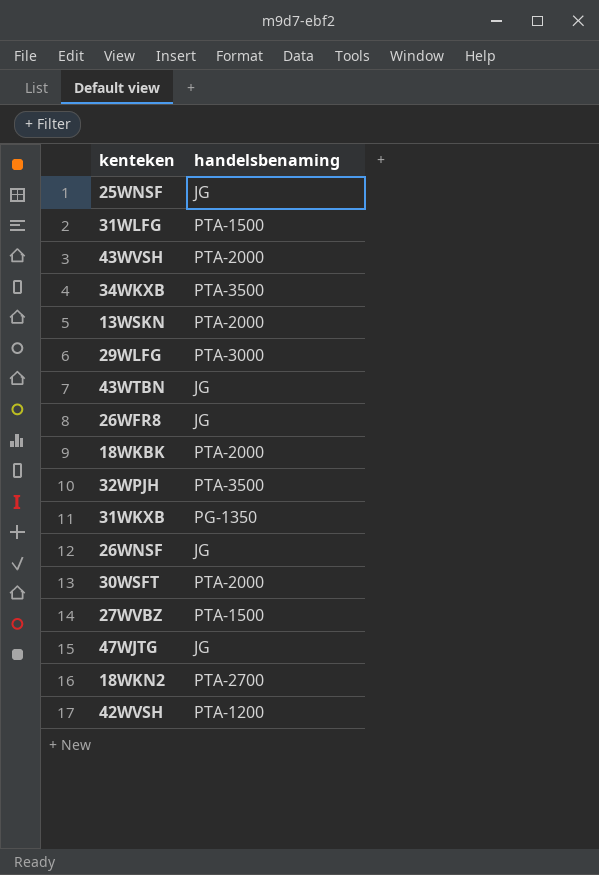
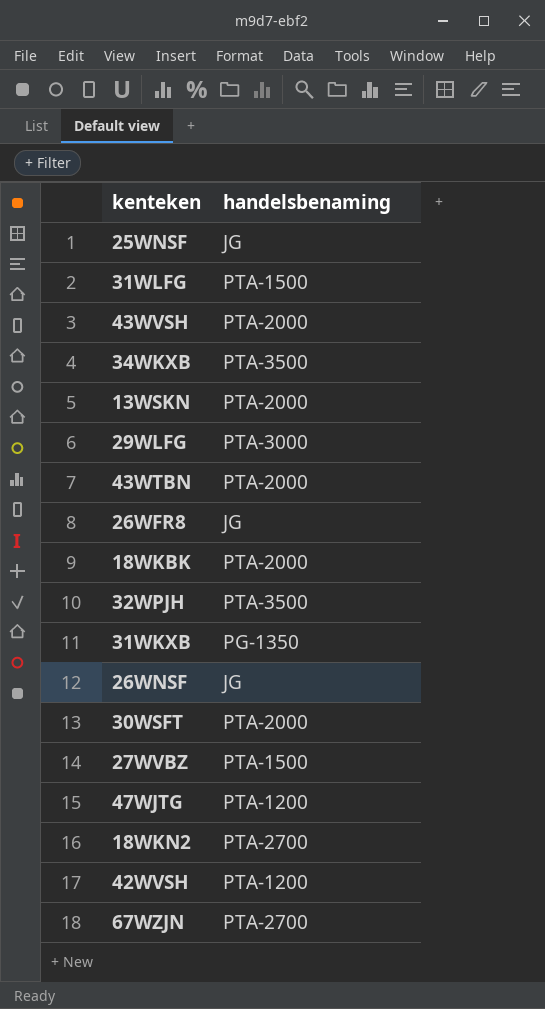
43WTBN | handelsbenaming: JG -> PTA-2000
47WJTG | handelsbenaming: JG -> PTA-1200
row 67WZJN: none -> PTA-2700

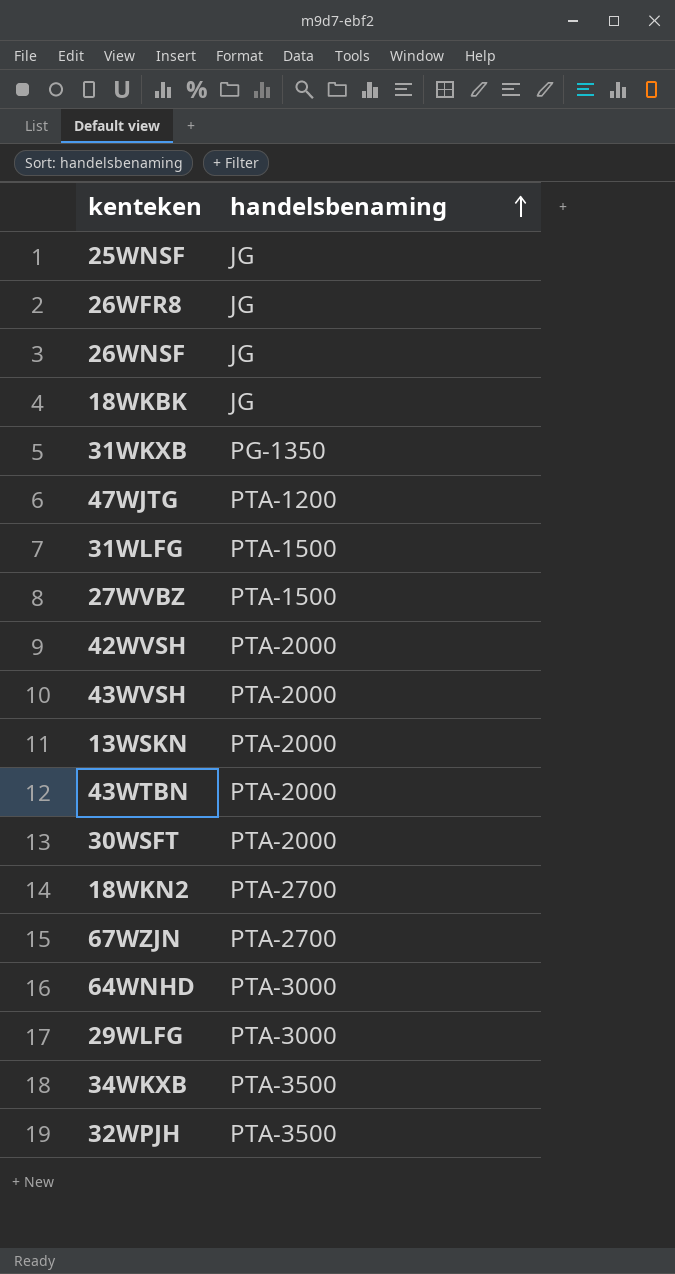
row order: none -> handelsbenaming ascending
18WKBK | handelsbenaming: PTA-2000 -> JG
42WVSH | handelsbenaming: PTA-1200 -> PTA-2000
row 64WNHD: none -> PTA-3000

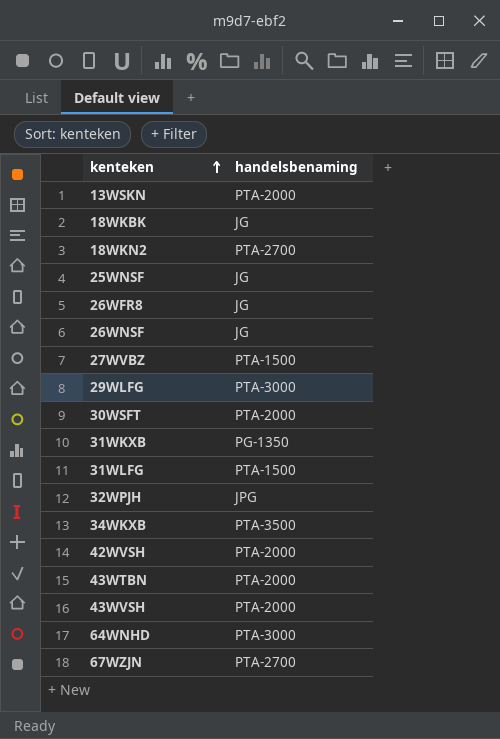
row order: handelsbenaming ascending -> kenteken ascending
row 47WJTG: PTA-1200 -> none
32WPJH | handelsbenaming: PTA-3500 -> JPG

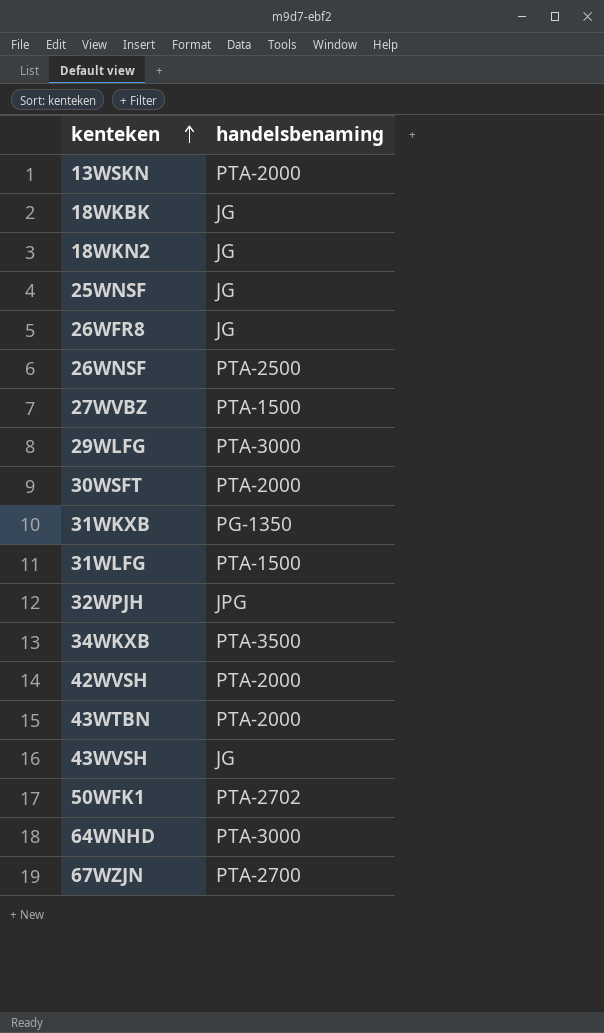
18WKN2 | handelsbenaming: PTA-2700 -> JG
26WNSF | handelsbenaming: JG -> PTA-2500
43WVSH | handelsbenaming: PTA-2000 -> JG
row 50WFK1: none -> PTA-2702

